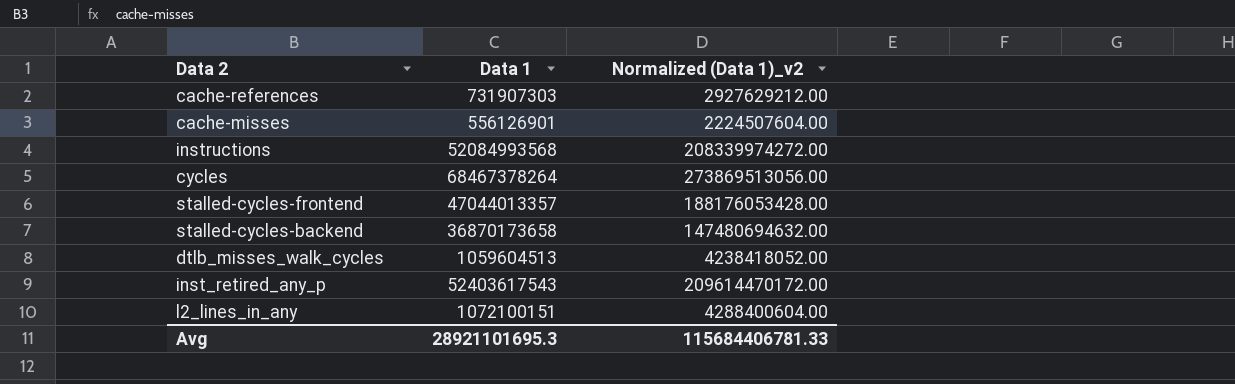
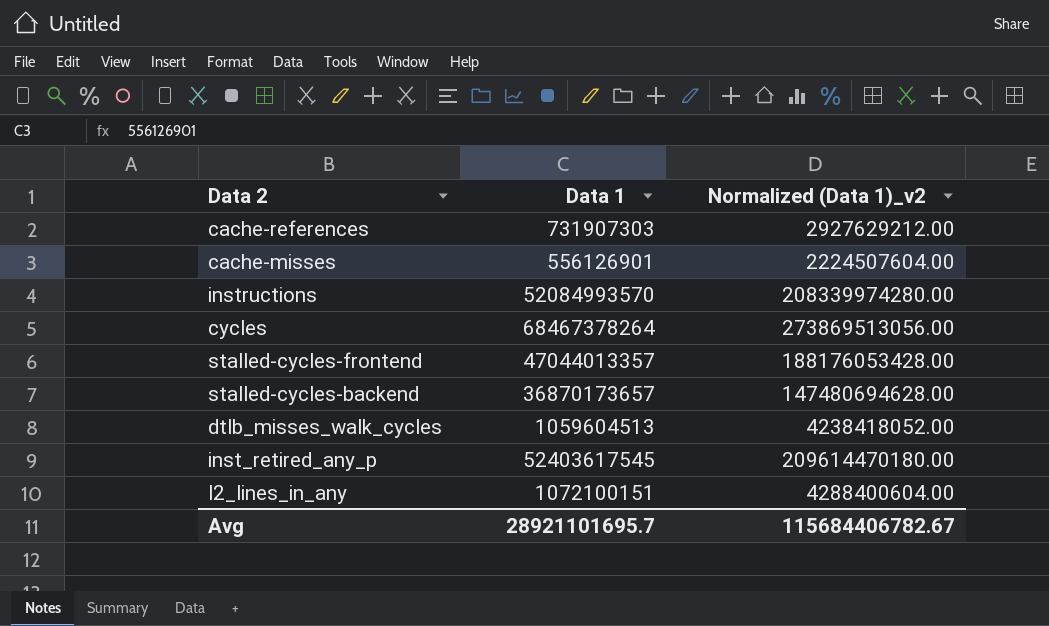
instructions | Data 1: 52084993568 -> 52084993570
instructions | Normalized (Data 1)_v2: 208339974272.00 -> 208339974280.00
stalled-cycles-backend | Data 1: 36870173658 -> 36870173657
stalled-cycles-backend | Normalized (Data 1)_v2: 147480694632.00 -> 147480694628.00
inst_retired_any_p | Data 1: 52403617543 -> 52403617545
inst_retired_any_p | Normalized (Data 1)_v2: 209614470172.00 -> 209614470180.00
Avg | Data 1: 28921101695.3 -> 28921101695.7
Avg | Normalized (Data 1)_v2: 115684406781.33 -> 115684406782.67

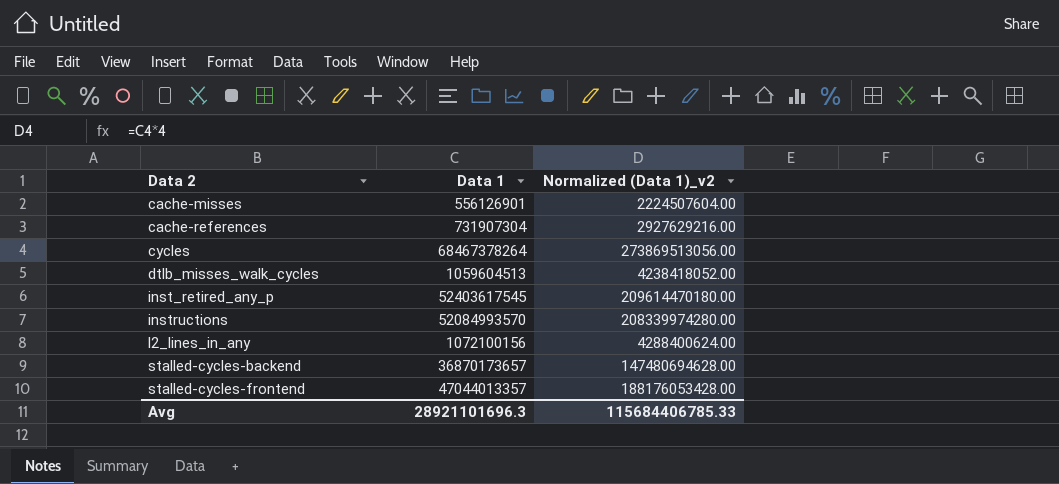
row order: none -> Data 2 ascending
cache-references | Data 1: 731907303 -> 731907304
cache-references | Normalized (Data 1)_v2: 2927629212.00 -> 2927629216.00
l2_lines_in_any | Data 1: 1072100151 -> 1072100156
l2_lines_in_any | Normalized (Data 1)_v2: 4288400604.00 -> 4288400624.00
Avg | Data 1: 28921101695.7 -> 28921101696.3
Avg | Normalized (Data 1)_v2: 115684406782.67 -> 115684406785.33

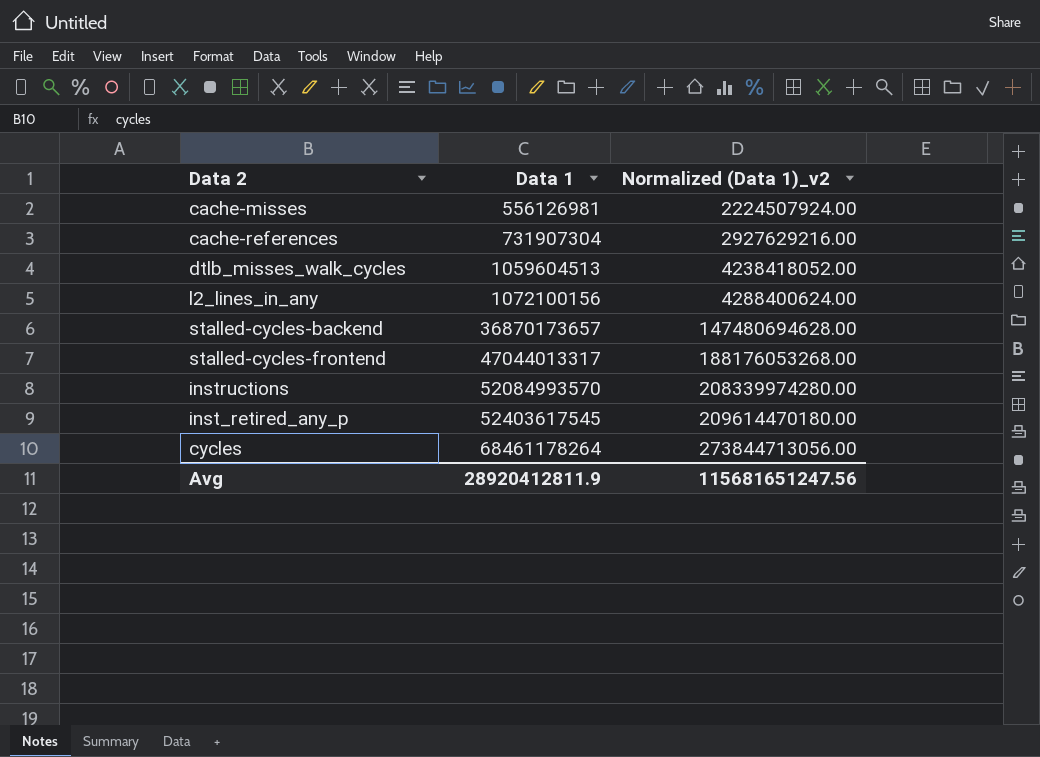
row order: Data 2 ascending -> Data 1 ascending
cache-misses | Data 1: 556126901 -> 556126981
cache-misses | Normalized (Data 1)_v2: 2224507604.00 -> 2224507924.00
stalled-cycles-frontend | Data 1: 47044013357 -> 47044013317
stalled-cycles-frontend | Normalized (Data 1)_v2: 188176053428.00 -> 188176053268.00
cycles | Data 1: 68467378264 -> 68461178264
cycles | Normalized (Data 1)_v2: 273869513056.00 -> 273844713056.00
Avg | Data 1: 28921101696.3 -> 28920412811.9
Avg | Normalized (Data 1)_v2: 115684406785.33 -> 115681651247.56

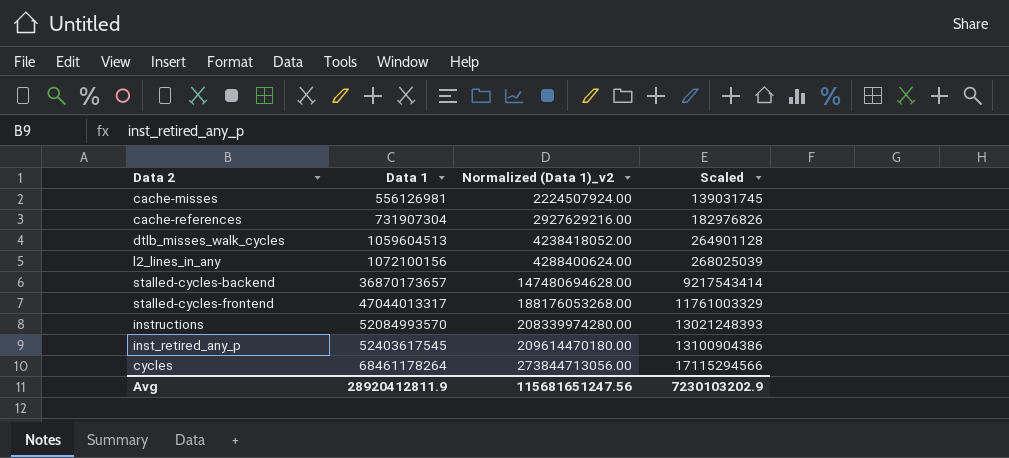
column Scaled | formula: none -> [Data 1] * 0.25

